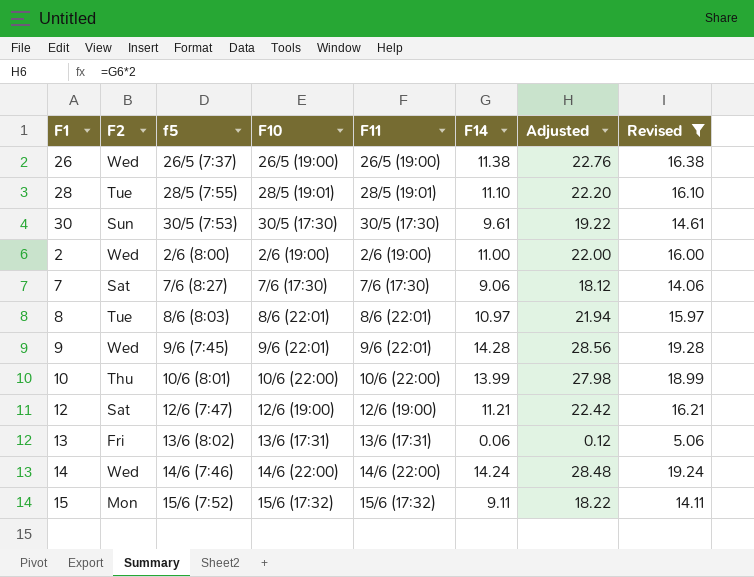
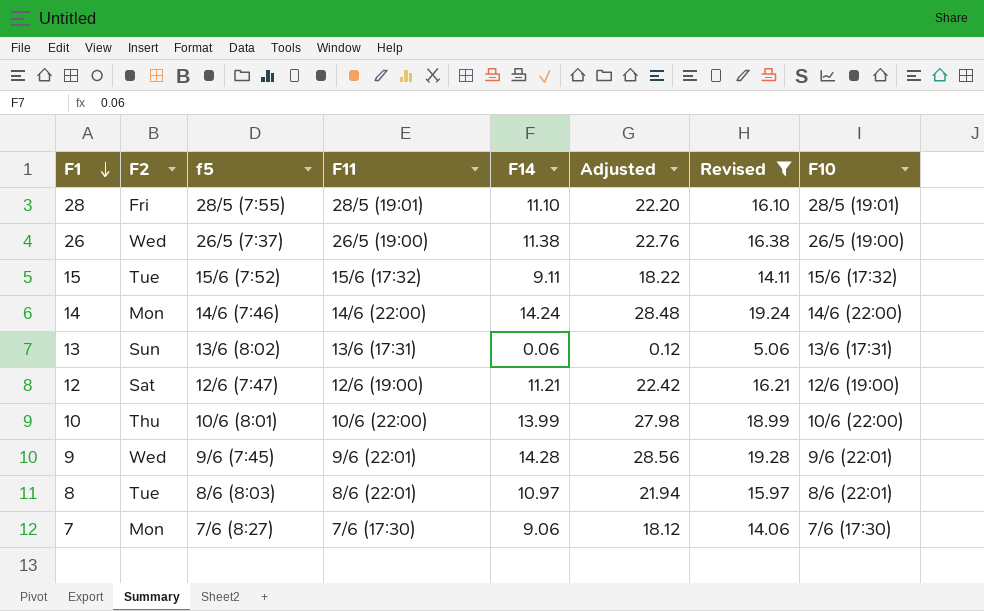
row order: none -> F1 descending
column F10 | position: 4 -> 8
row 30: Sun | 30/5 (7:53) | 30/5 (17:30) | 30/5 (17:30) | 9.61 | 19.22 | 14.61 -> none
row 2: Wed | 2/6 (8:00) | 2/6 (19:00) | 2/6 (19:00) | 11.00 | 22.00 | 16.00 -> none
28 | F2: Tue -> Fri
15 | F2: Mon -> Tue
14 | F2: Wed -> Mon
13 | F2: Fri -> Sun
7 | F2: Sat -> Mon

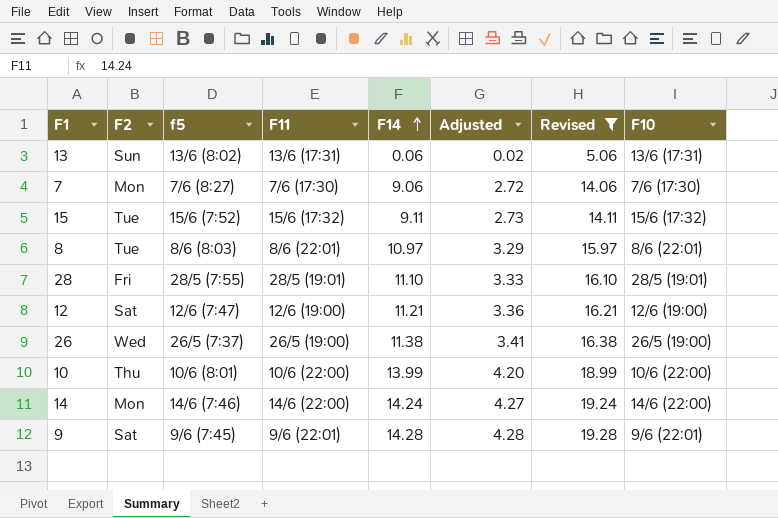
row order: F1 descending -> F14 ascending
column Adjusted | formula: [F14] * 2 -> [F14] * 0.3
9 | F2: Wed -> Sat

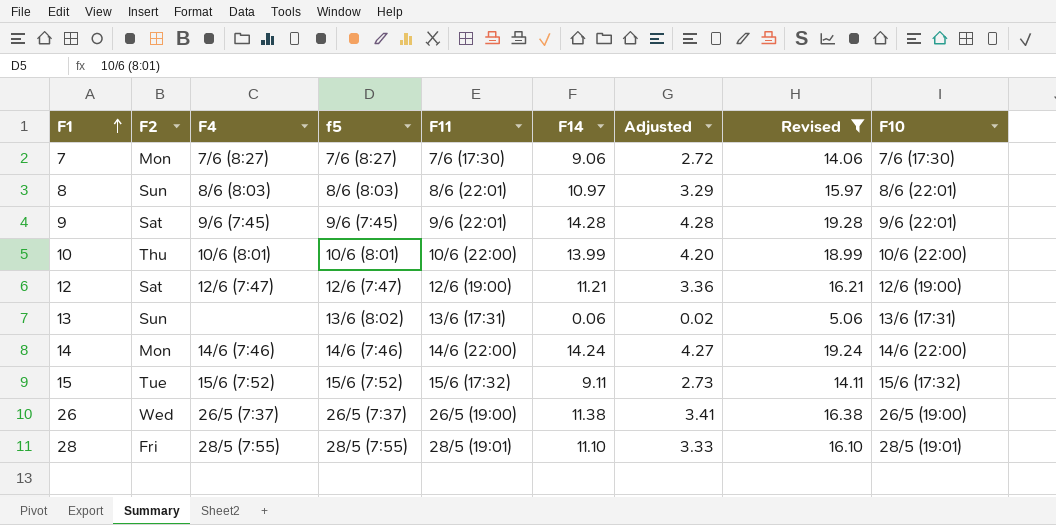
row order: F14 ascending -> F1 ascending
column F4 | position: none -> 3
8 | F2: Tue -> Sun

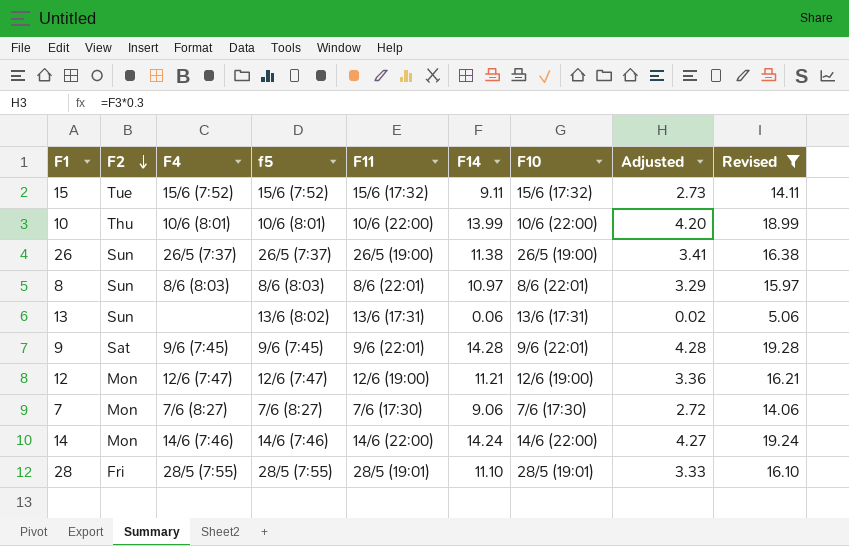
row order: F1 ascending -> F2 descending
column F10 | position: 9 -> 7
26 | F2: Wed -> Sun
12 | F2: Sat -> Mon

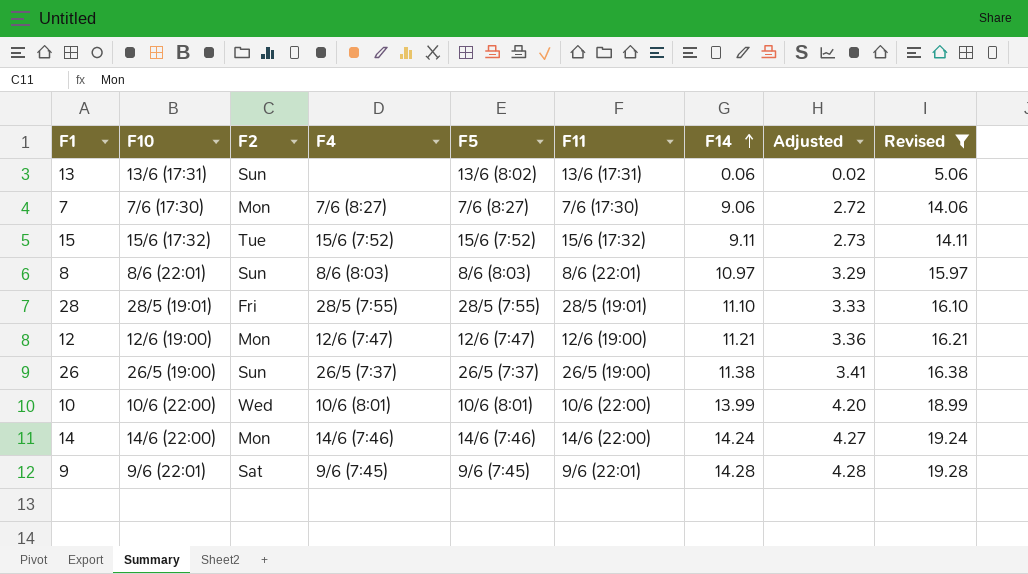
row order: F2 descending -> F14 ascending
column F10 | position: 7 -> 2
column name: f5 -> F5
10 | F2: Thu -> Wed

